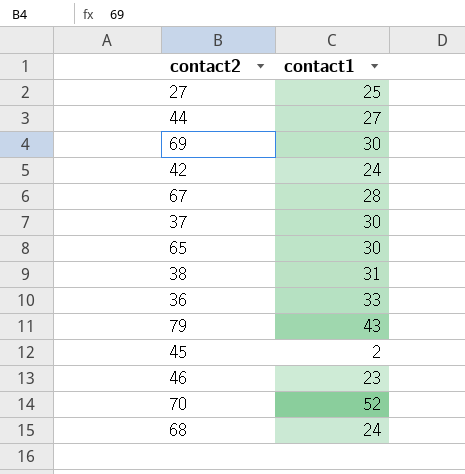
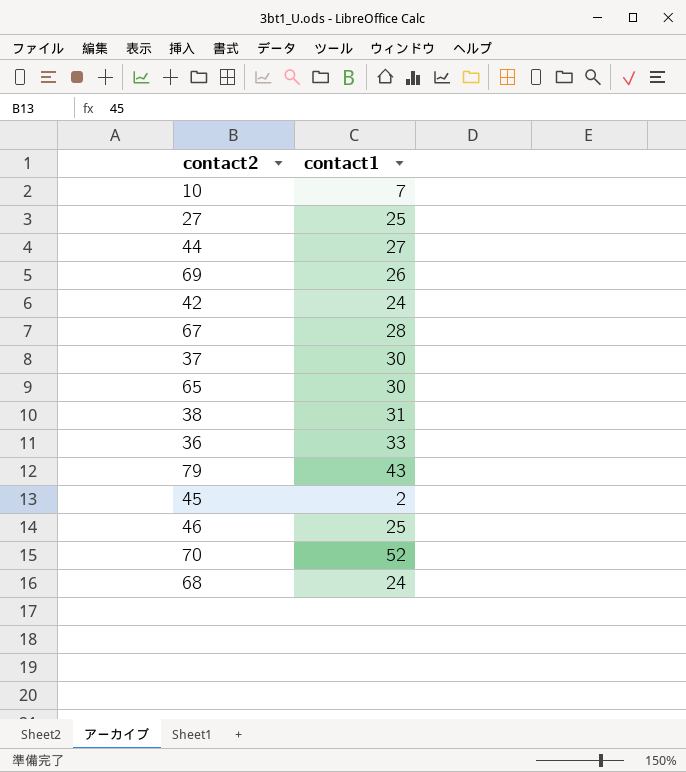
row 10: none -> 7
69 | contact1: 30 -> 26
46 | contact1: 23 -> 25

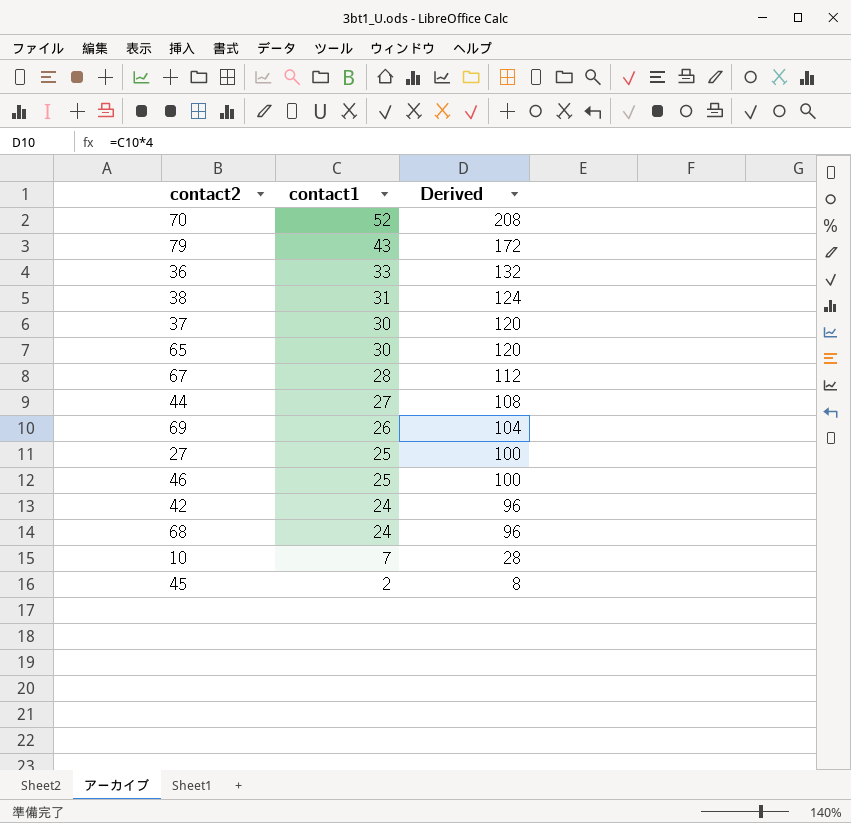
row order: none -> contact1 descending
column Derived | formula: none -> [contact1] * 4

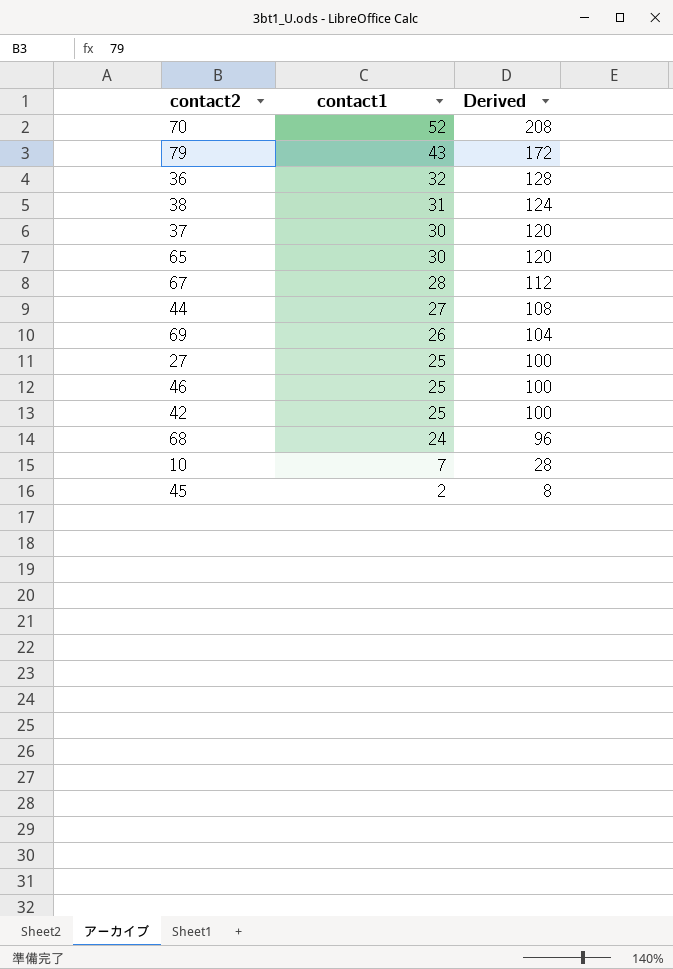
36 | contact1: 33 -> 32
36 | Derived: 132 -> 128
42 | contact1: 24 -> 25
42 | Derived: 96 -> 100

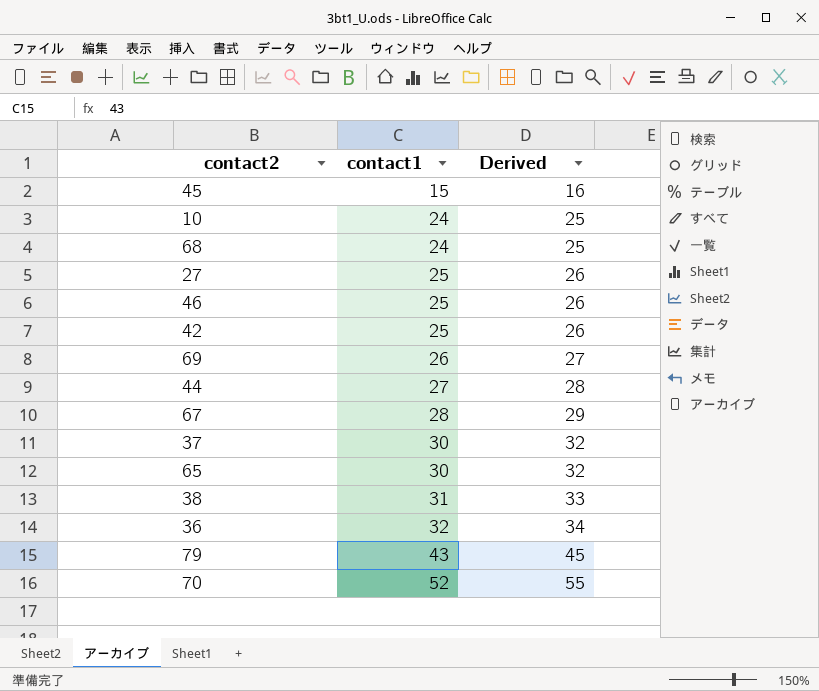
row order: contact1 descending -> contact1 ascending
column Derived | formula: [contact1] * 4 -> [contact1] * 1.05
45 | contact1: 2 -> 15
10 | contact1: 7 -> 24

